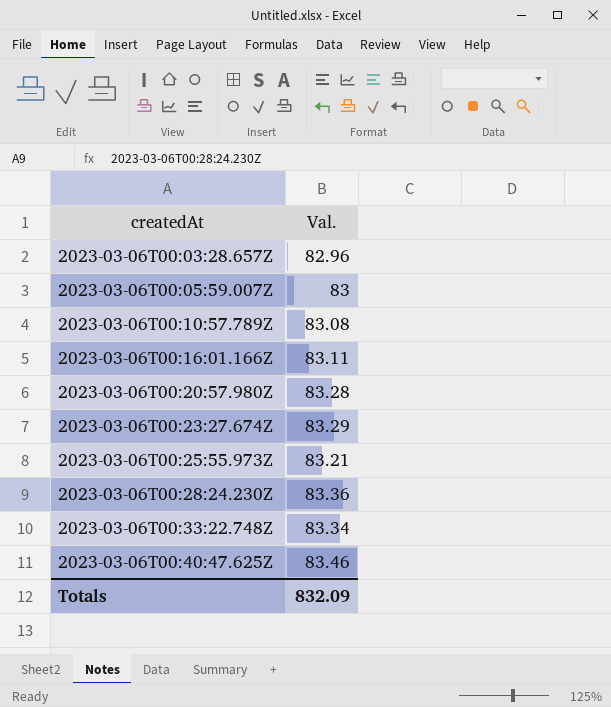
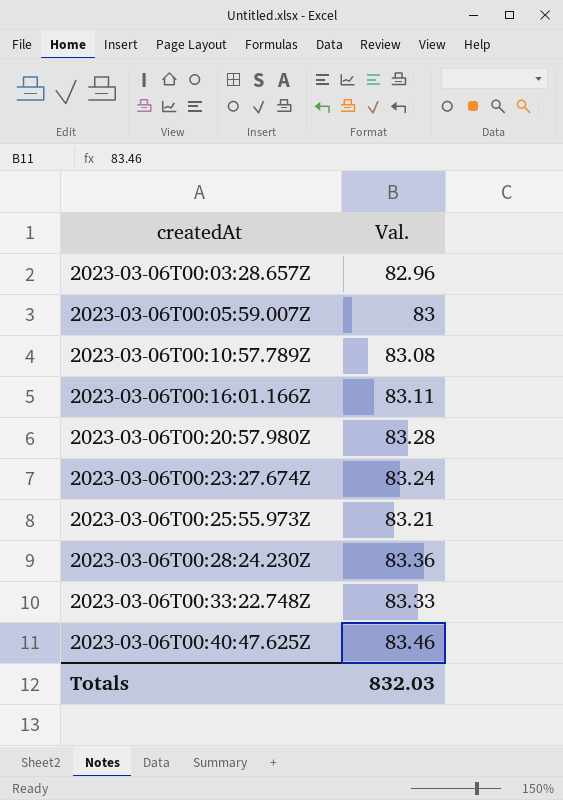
2023-03-06T00:23:27.674Z | Val.: 83.29 -> 83.24
2023-03-06T00:33:22.748Z | Val.: 83.34 -> 83.33
Totals | Val.: 832.09 -> 832.03

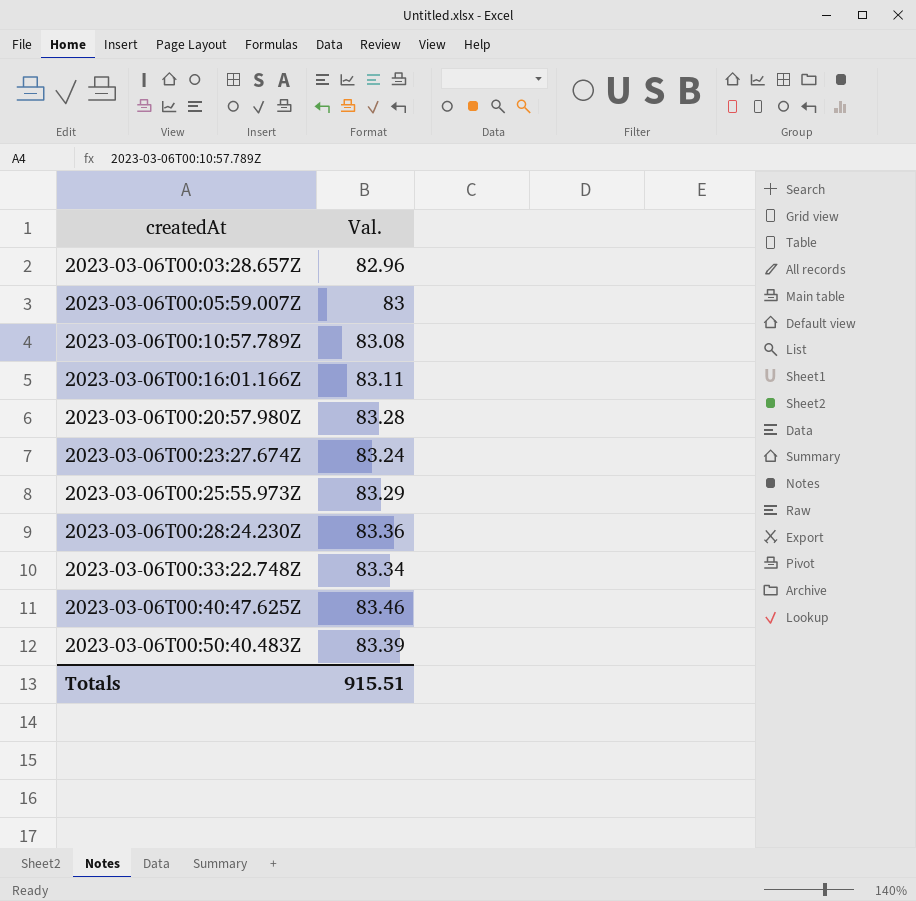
2023-03-06T00:25:55.973Z | Val.: 83.21 -> 83.29
2023-03-06T00:33:22.748Z | Val.: 83.33 -> 83.34
row 2023-03-06T00:50:40.483Z: none -> 83.39
Totals | Val.: 832.03 -> 915.51

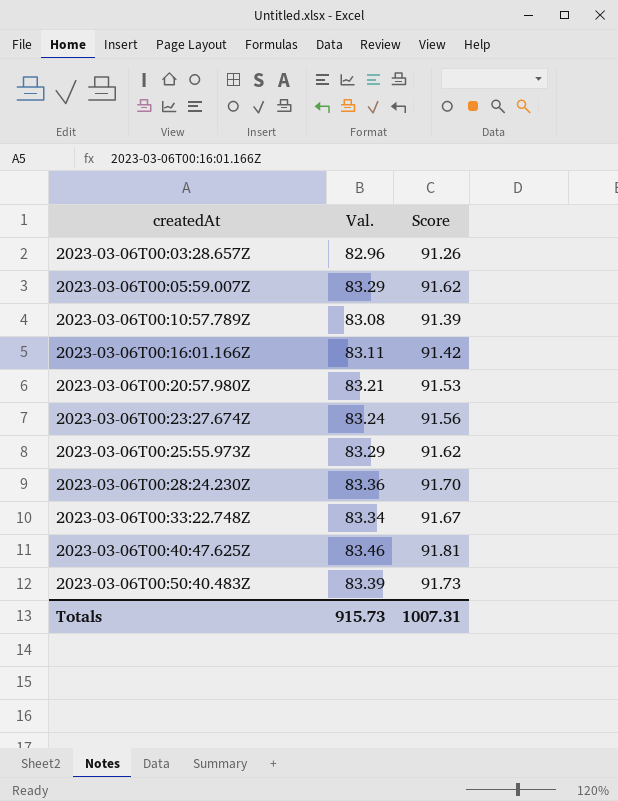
column Score | formula: none -> [Val.] * 1.1
2023-03-06T00:05:59.007Z | Val.: 83 -> 83.29
2023-03-06T00:20:57.980Z | Val.: 83.28 -> 83.21
Totals | Val.: 915.51 -> 915.73

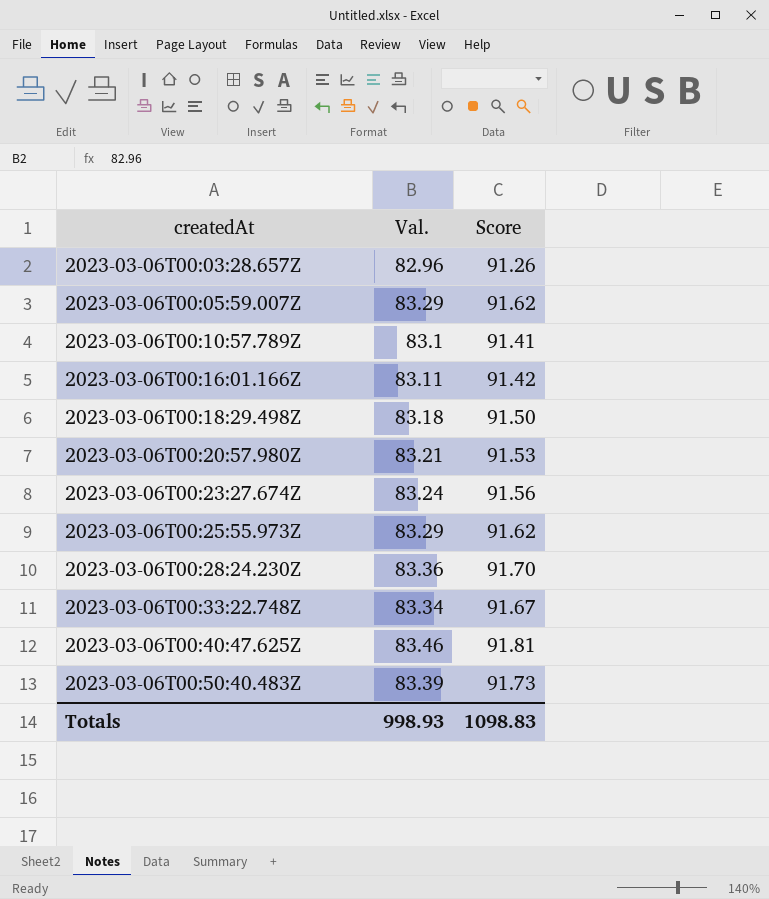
2023-03-06T00:10:57.789Z | Val.: 83.08 -> 83.1
2023-03-06T00:10:57.789Z | Score: 91.39 -> 91.41
row 2023-03-06T00:18:29.498Z: none -> 83.18 | 91.50
Totals | Val.: 915.73 -> 998.93
Totals | Score: 1007.31 -> 1098.83

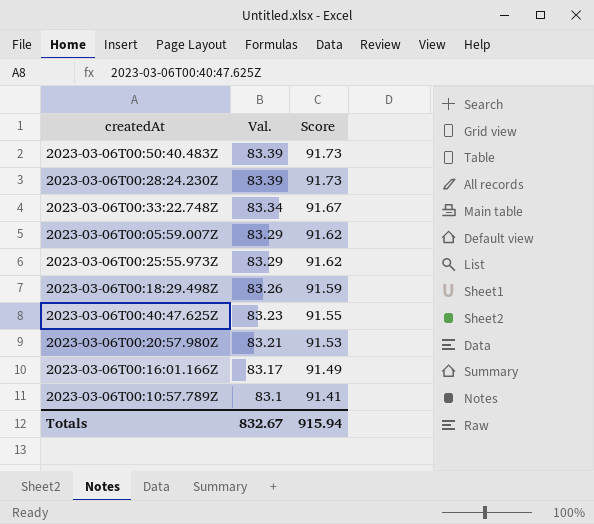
row order: createdAt ascending -> Val. descending
row 2023-03-06T00:03:28.657Z: 82.96 | 91.26 -> none
row 2023-03-06T00:23:27.674Z: 83.24 | 91.56 -> none
2023-03-06T00:28:24.230Z | Val.: 83.36 -> 83.39
2023-03-06T00:28:24.230Z | Score: 91.70 -> 91.73
2023-03-06T00:18:29.498Z | Val.: 83.18 -> 83.26
2023-03-06T00:18:29.498Z | Score: 91.50 -> 91.59
2023-03-06T00:40:47.625Z | Val.: 83.46 -> 83.23
2023-03-06T00:40:47.625Z | Score: 91.81 -> 91.55
2023-03-06T00:16:01.166Z | Val.: 83.11 -> 83.17
2023-03-06T00:16:01.166Z | Score: 91.42 -> 91.49
Totals | Val.: 998.93 -> 832.67
Totals | Score: 1098.83 -> 915.94

